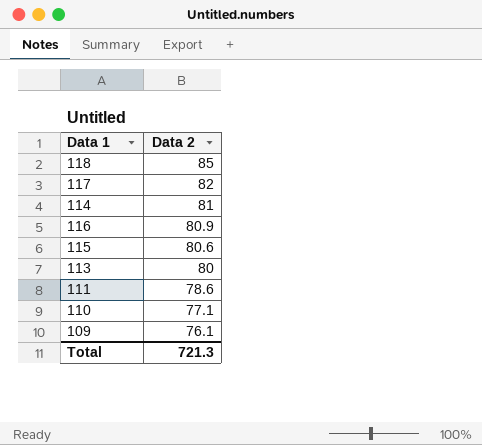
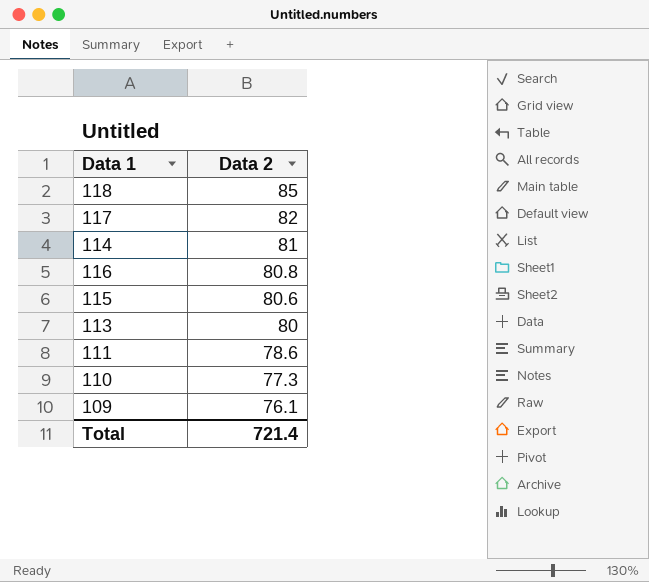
116 | Data 2: 80.9 -> 80.8
110 | Data 2: 77.1 -> 77.3
Total | Data 2: 721.3 -> 721.4

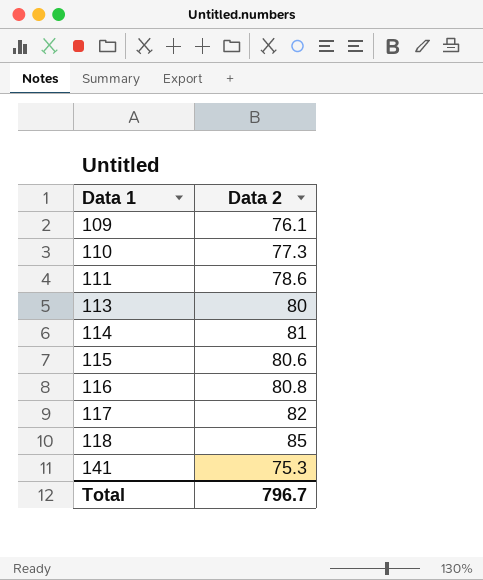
row order: Data 2 descending -> Data 1 ascending
row 141: none -> 75.3
Total | Data 2: 721.4 -> 796.7

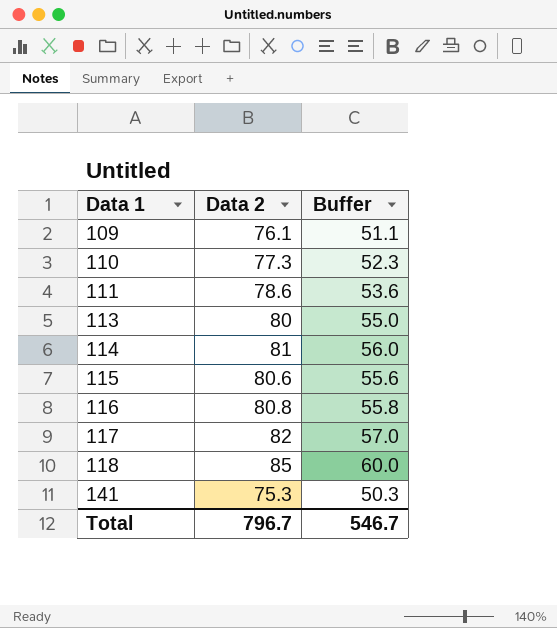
column Buffer | formula: none -> [Data 2] - 25

